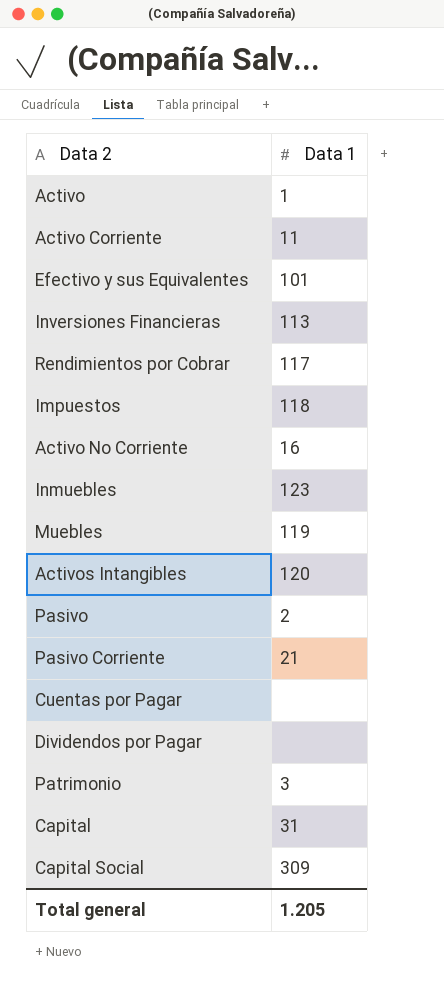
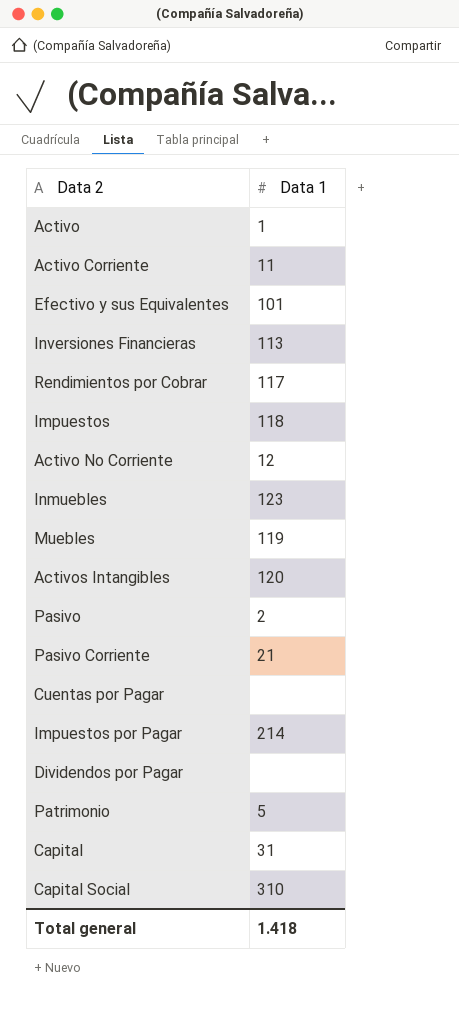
Activo No Corriente | Data 1: 16 -> 12
row Impuestos por Pagar: none -> 214
Patrimonio | Data 1: 3 -> 5
Capital Social | Data 1: 309 -> 310
Total general | Data 1: 1.205 -> 1.418

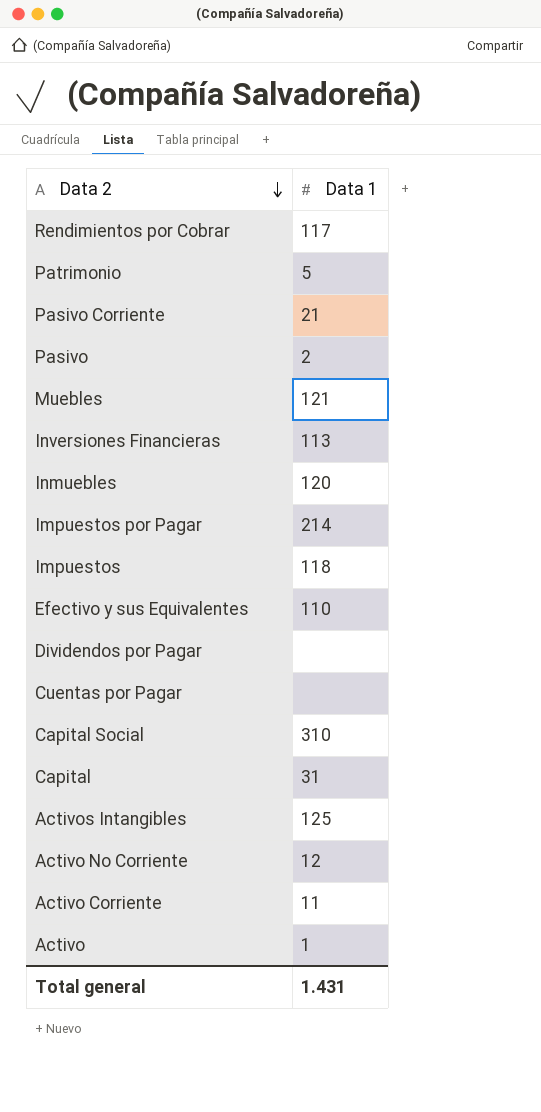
row order: none -> Data 2 descending
Muebles | Data 1: 119 -> 121
Inmuebles | Data 1: 123 -> 120
Efectivo y sus Equivalentes | Data 1: 101 -> 110
Activos Intangibles | Data 1: 120 -> 125
Total general | Data 1: 1.418 -> 1.431

